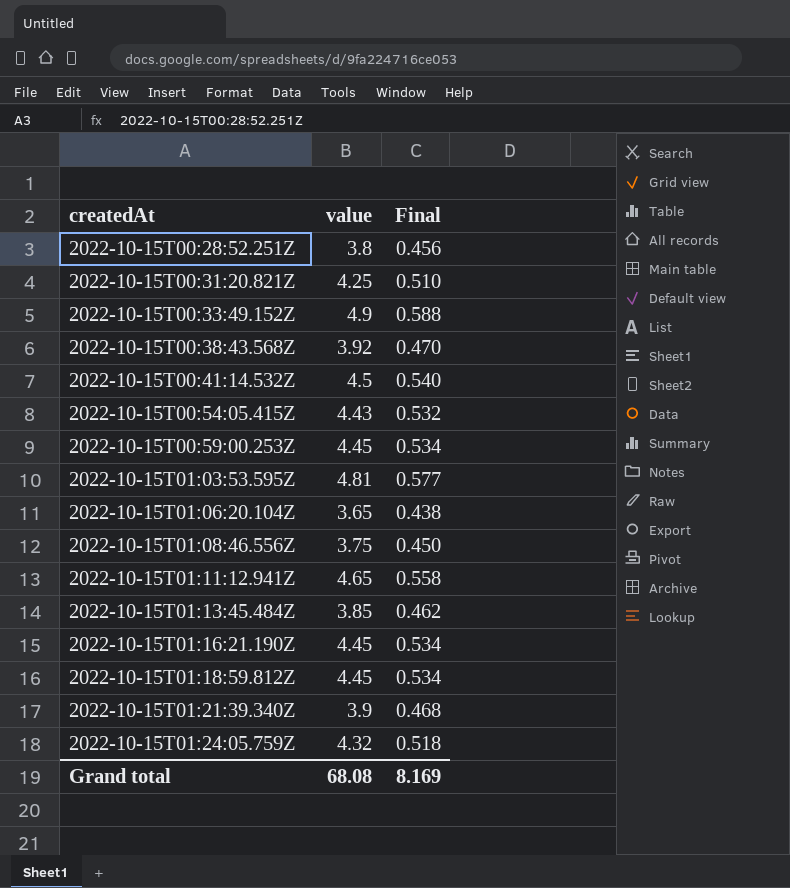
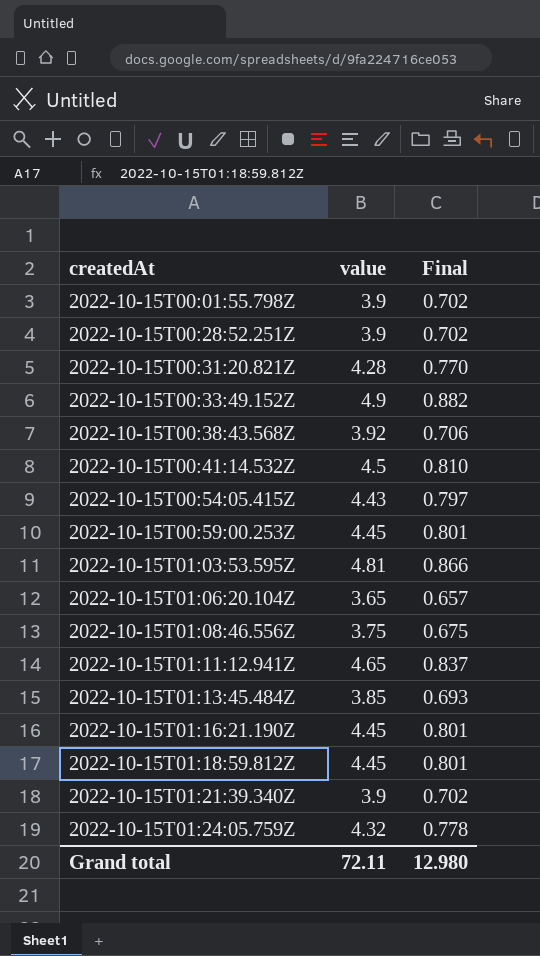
column Final | formula: [value] * 0.12 -> [value] * 0.18
row 2022-10-15T00:01:55.798Z: none -> 3.9 | 0.702
2022-10-15T00:28:52.251Z | value: 3.8 -> 3.9
2022-10-15T00:31:20.821Z | value: 4.25 -> 4.28
Grand total | value: 68.08 -> 72.11
Grand total | Final: 8.169 -> 12.980

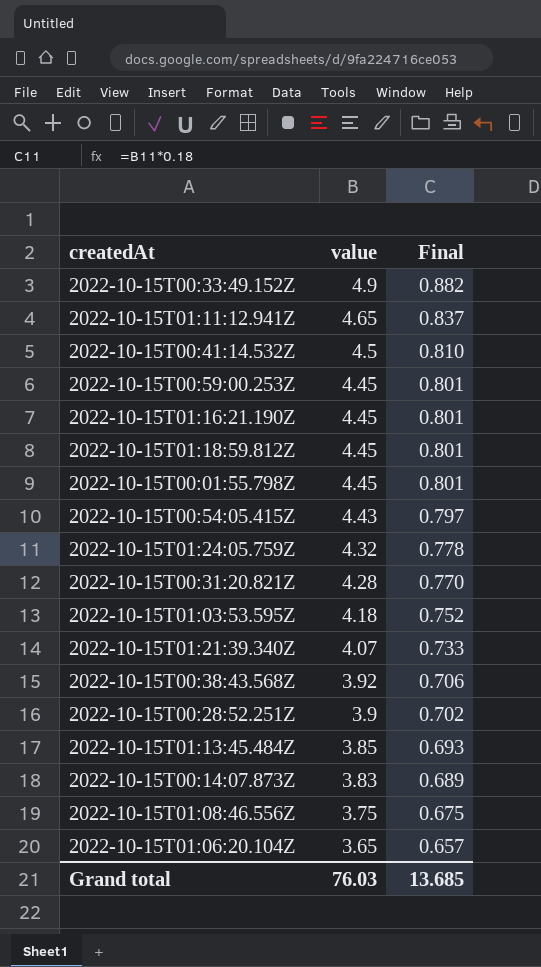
row order: createdAt ascending -> value descending
2022-10-15T00:01:55.798Z | value: 3.9 -> 4.45
2022-10-15T00:01:55.798Z | Final: 0.702 -> 0.801
2022-10-15T01:03:53.595Z | value: 4.81 -> 4.18
2022-10-15T01:03:53.595Z | Final: 0.866 -> 0.752
2022-10-15T01:21:39.340Z | value: 3.9 -> 4.07
2022-10-15T01:21:39.340Z | Final: 0.702 -> 0.733
row 2022-10-15T00:14:07.873Z: none -> 3.83 | 0.689
Grand total | value: 72.11 -> 76.03
Grand total | Final: 12.980 -> 13.685

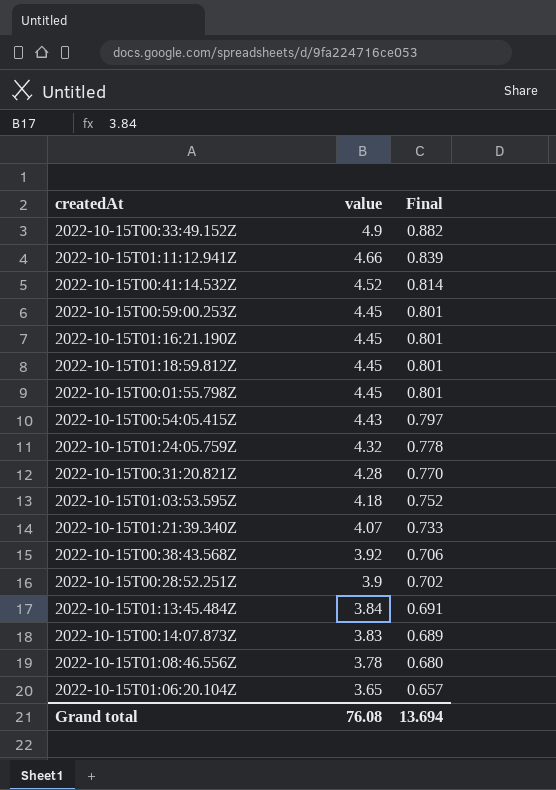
2022-10-15T01:11:12.941Z | value: 4.65 -> 4.66
2022-10-15T01:11:12.941Z | Final: 0.837 -> 0.839
2022-10-15T00:41:14.532Z | value: 4.5 -> 4.52
2022-10-15T00:41:14.532Z | Final: 0.810 -> 0.814
2022-10-15T01:13:45.484Z | value: 3.85 -> 3.84
2022-10-15T01:13:45.484Z | Final: 0.693 -> 0.691
2022-10-15T01:08:46.556Z | value: 3.75 -> 3.78
2022-10-15T01:08:46.556Z | Final: 0.675 -> 0.680
Grand total | value: 76.03 -> 76.08
Grand total | Final: 13.685 -> 13.694

